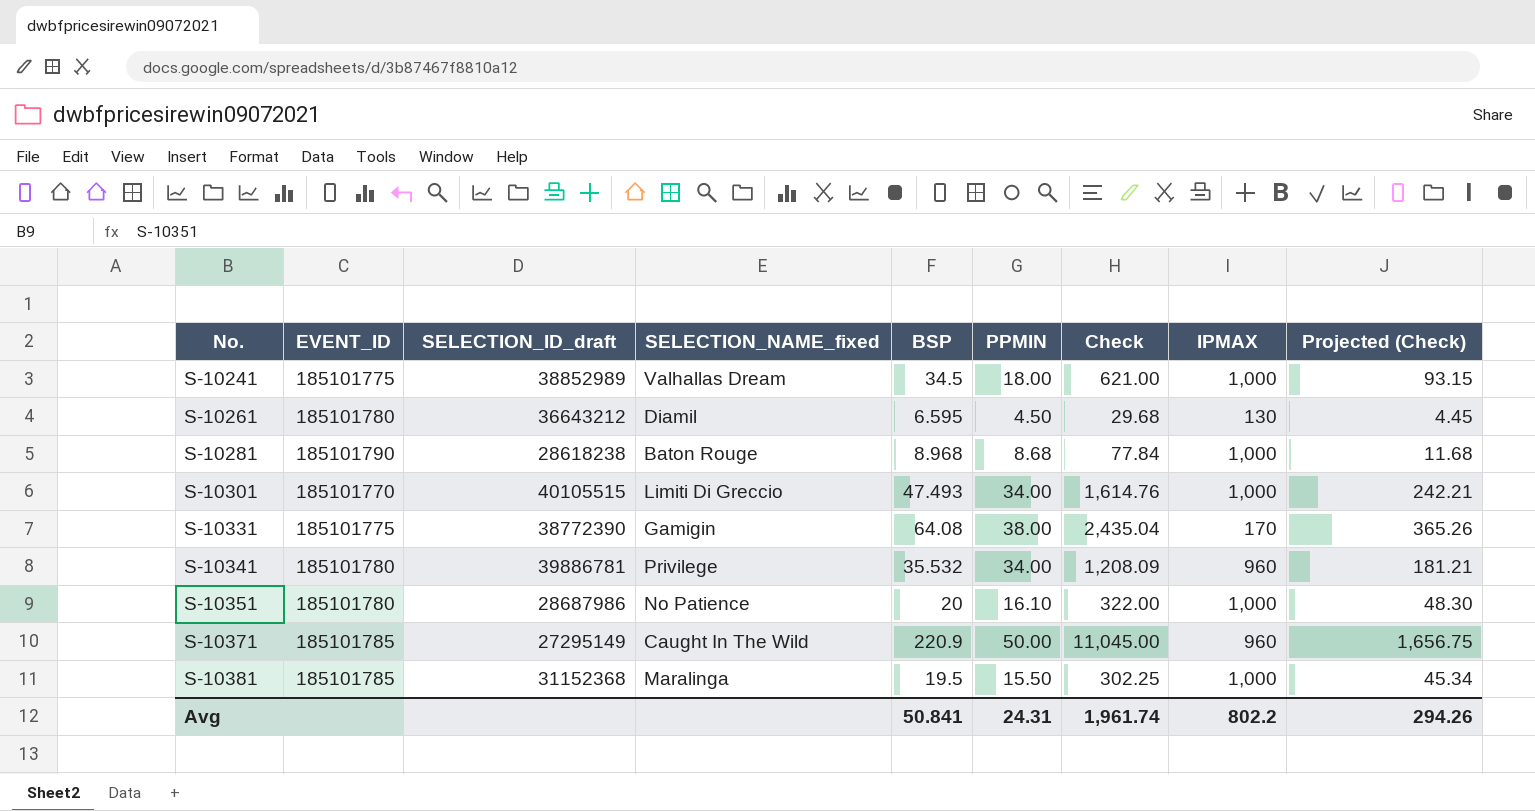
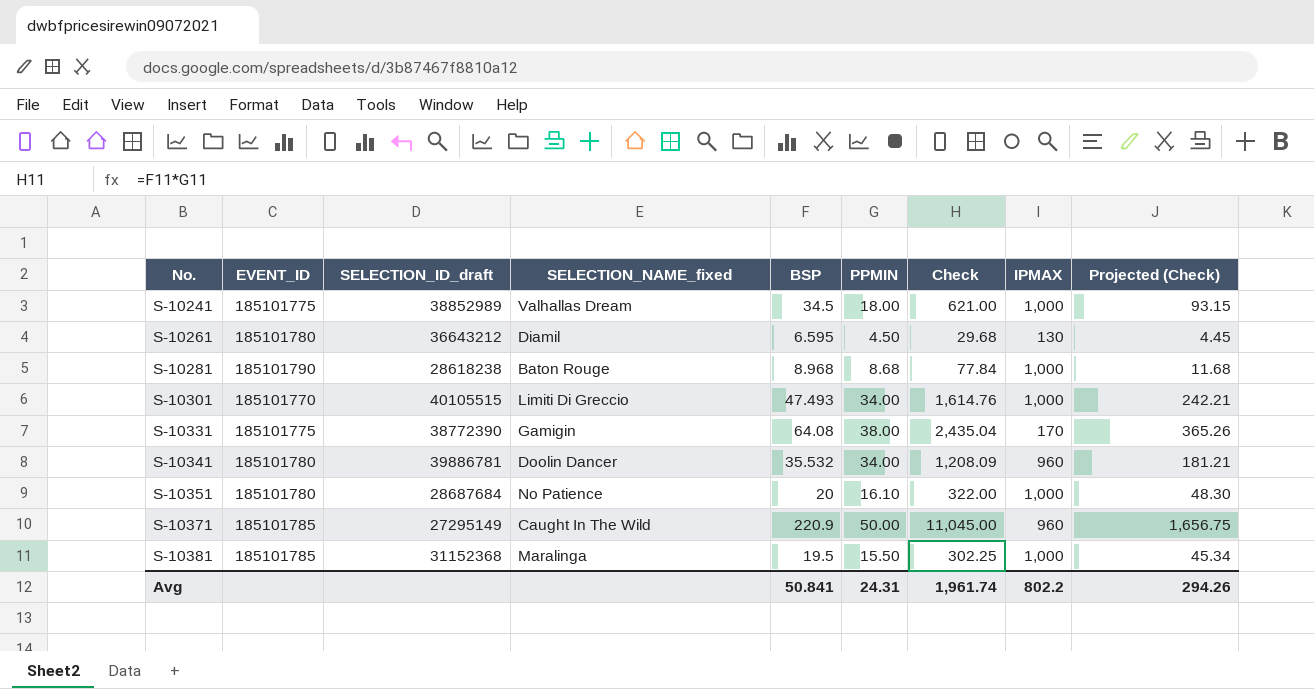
S-10341 | SELECTION_NAME_fixed: Privilege -> Doolin Dancer
S-10351 | SELECTION_ID_draft: 28687986 -> 28687684

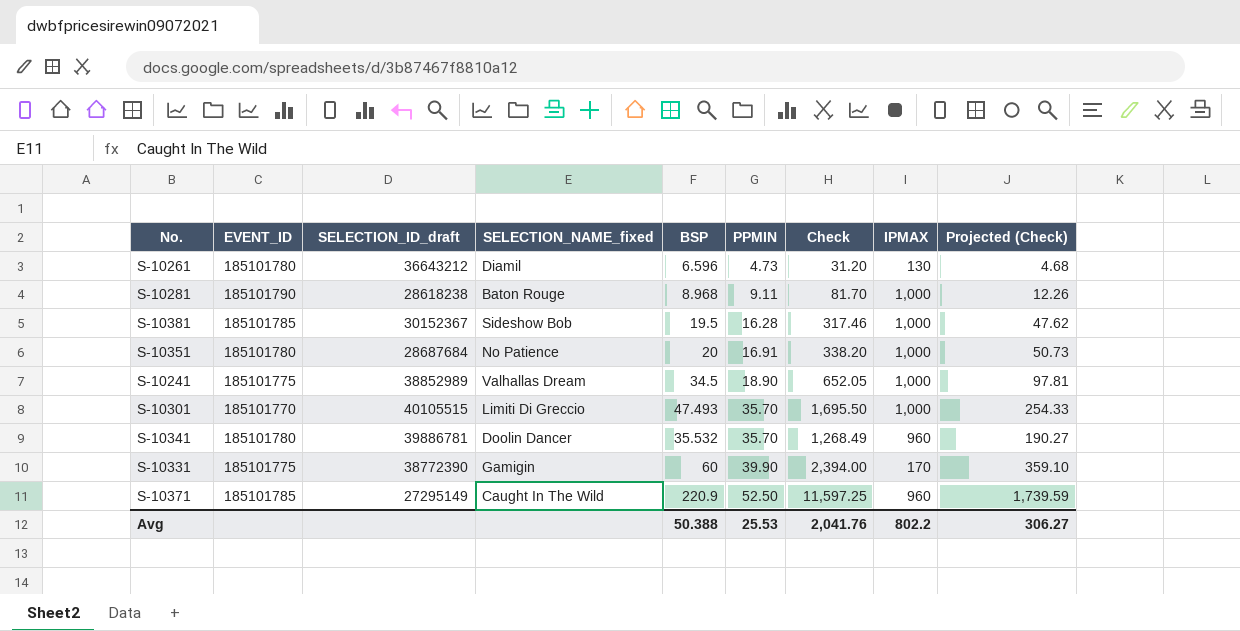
row order: No. ascending -> PPMIN ascending
S-10261 | BSP: 6.595 -> 6.596
S-10261 | PPMIN: 4.50 -> 4.73
S-10261 | Check: 29.68 -> 31.20
S-10261 | Projected (Check): 4.45 -> 4.68
S-10281 | PPMIN: 8.68 -> 9.11
S-10281 | Check: 77.84 -> 81.70
S-10281 | Projected (Check): 11.68 -> 12.26
S-10381 | SELECTION_ID_draft: 31152368 -> 30152367
S-10381 | SELECTION_NAME_fixed: Maralinga -> Sideshow Bob
S-10381 | PPMIN: 15.50 -> 16.28
S-10381 | Check: 302.25 -> 317.46
S-10381 | Projected (Check): 45.34 -> 47.62
S-10351 | PPMIN: 16.10 -> 16.91
S-10351 | Check: 322.00 -> 338.20
S-10351 | Projected (Check): 48.30 -> 50.73
S-10241 | PPMIN: 18.00 -> 18.90
S-10241 | Check: 621.00 -> 652.05
S-10241 | Projected (Check): 93.15 -> 97.81
S-10301 | PPMIN: 34.00 -> 35.70
S-10301 | Check: 1,614.76 -> 1,695.50
S-10301 | Projected (Check): 242.21 -> 254.33
S-10341 | PPMIN: 34.00 -> 35.70
S-10341 | Check: 1,208.09 -> 1,268.49
S-10341 | Projected (Check): 181.21 -> 190.27
S-10331 | BSP: 64.08 -> 60
S-10331 | PPMIN: 38.00 -> 39.90
S-10331 | Check: 2,435.04 -> 2,394.00
S-10331 | Projected (Check): 365.26 -> 359.10
S-10371 | PPMIN: 50.00 -> 52.50
S-10371 | Check: 11,045.00 -> 11,597.25
S-10371 | Projected (Check): 1,656.75 -> 1,739.59
Avg | BSP: 50.841 -> 50.388
Avg | PPMIN: 24.31 -> 25.53
Avg | Check: 1,961.74 -> 2,041.76
Avg | Projected (Check): 294.26 -> 306.27

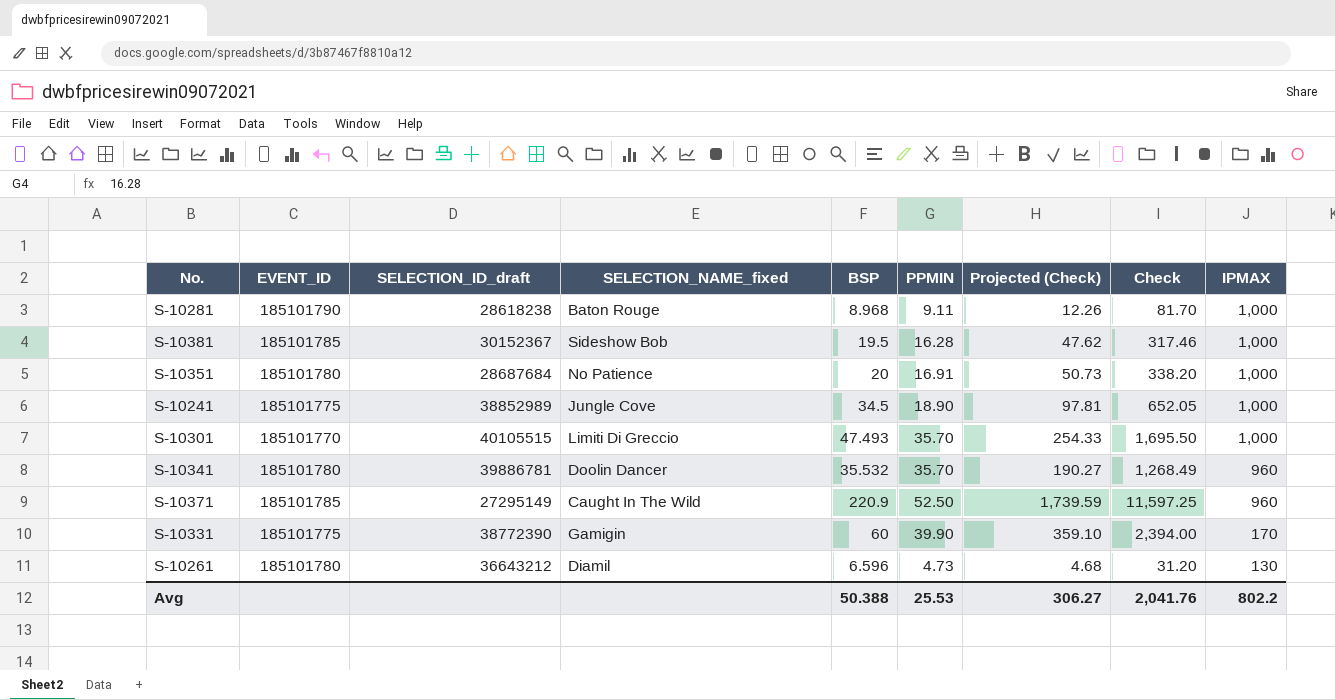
row order: PPMIN ascending -> IPMAX descending
column Projected (Check) | position: 9 -> 7
S-10241 | SELECTION_NAME_fixed: Valhallas Dream -> Jungle Cove

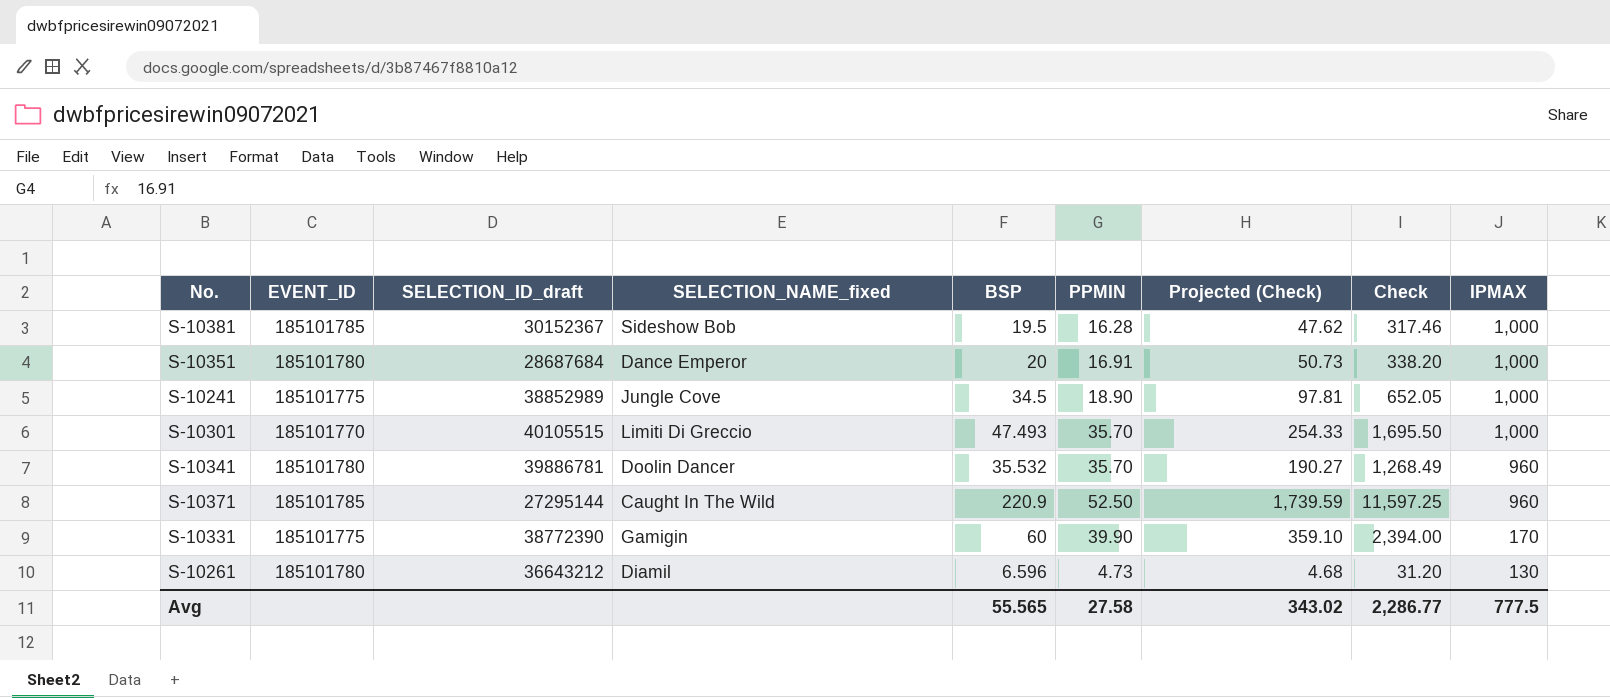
row S-10281: 185101790 | 28618238 | Baton Rouge | 8.968 | 9.11 | 12.26 | 81.70 | 1,000 -> none
S-10351 | SELECTION_NAME_fixed: No Patience -> Dance Emperor
S-10371 | SELECTION_ID_draft: 27295149 -> 27295144
Avg | BSP: 50.388 -> 55.565
Avg | PPMIN: 25.53 -> 27.58
Avg | Projected (Check): 306.27 -> 343.02
Avg | Check: 2,041.76 -> 2,286.77
Avg | IPMAX: 802.2 -> 777.5

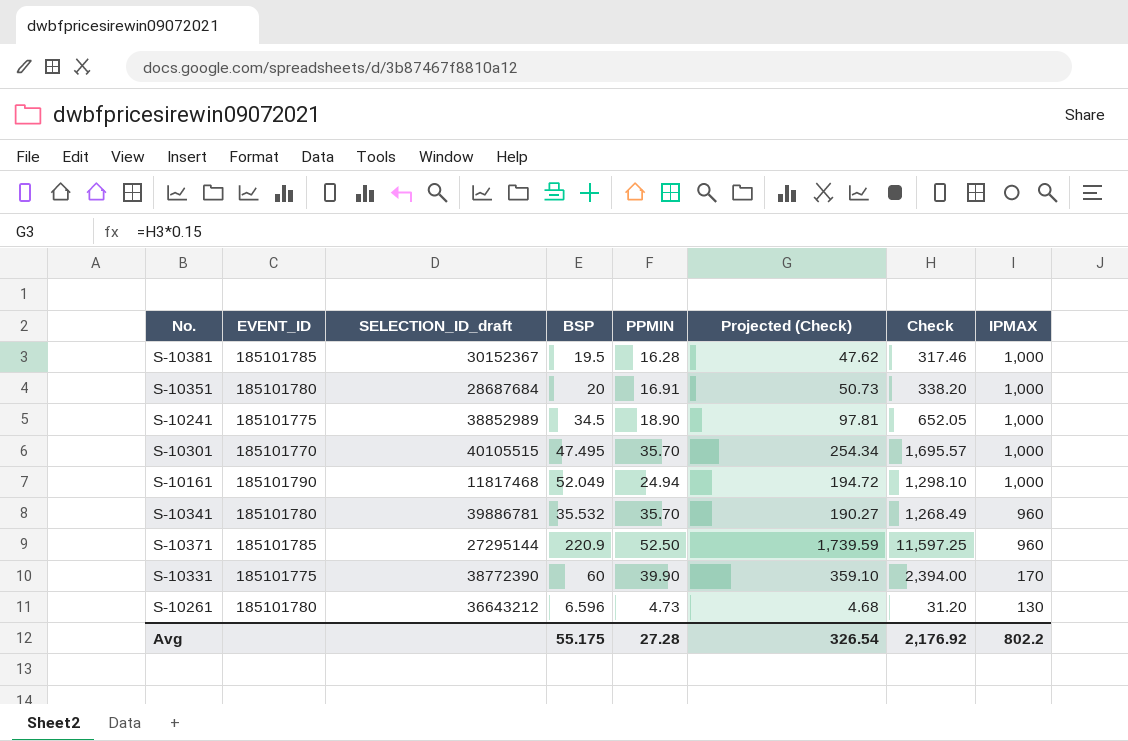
column SELECTION_NAME_fixed | position: 4 -> none
S-10301 | BSP: 47.493 -> 47.495
S-10301 | Projected (Check): 254.33 -> 254.34
S-10301 | Check: 1,695.50 -> 1,695.57
row S-10161: none -> 185101790 | 11817468 | 52.049 | 24.94 | 194.72 | 1,298.10 | 1,000
Avg | BSP: 55.565 -> 55.175
Avg | PPMIN: 27.58 -> 27.28
Avg | Projected (Check): 343.02 -> 326.54
Avg | Check: 2,286.77 -> 2,176.92
Avg | IPMAX: 777.5 -> 802.2

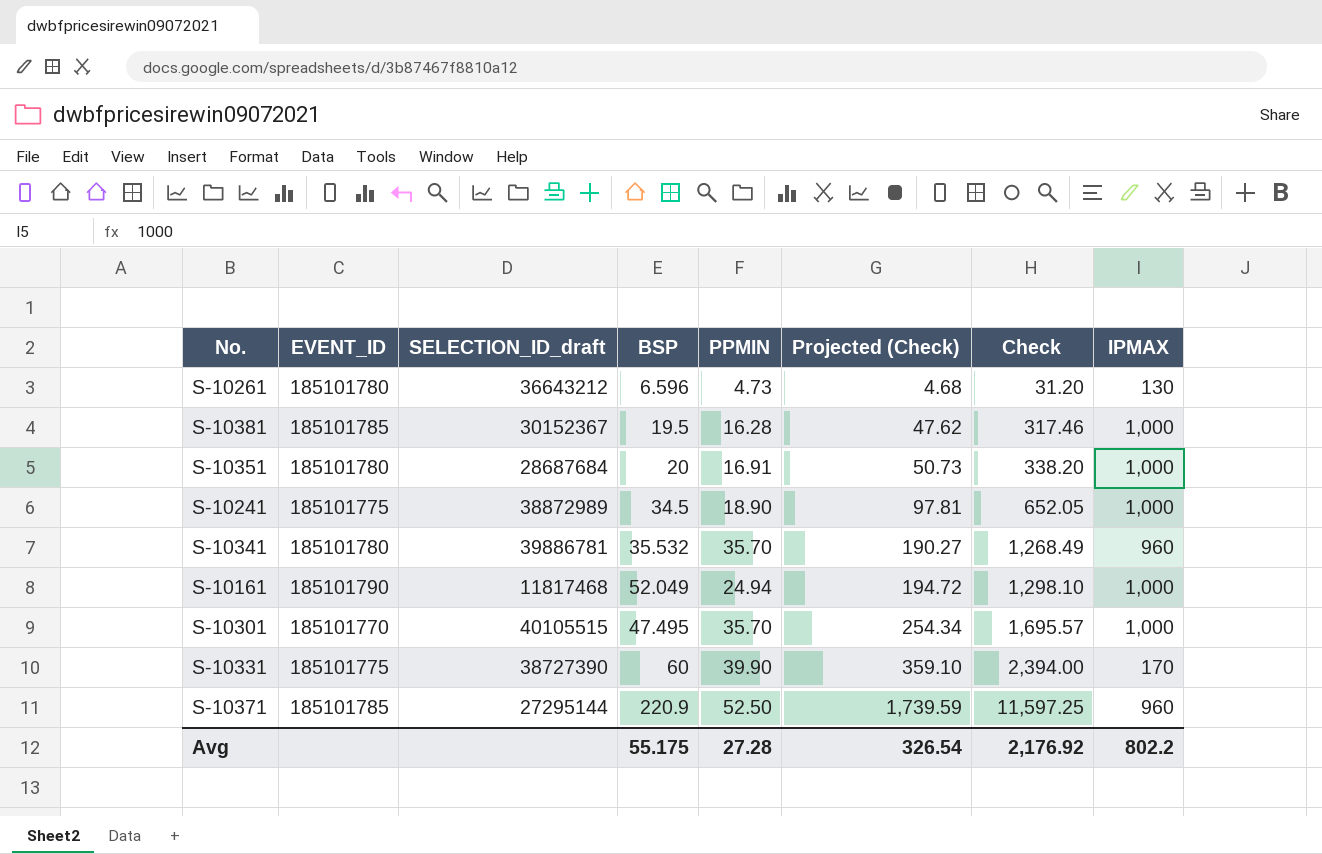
row order: IPMAX descending -> Projected (Check) ascending
S-10241 | SELECTION_ID_draft: 38852989 -> 38872989
S-10331 | SELECTION_ID_draft: 38772390 -> 38727390

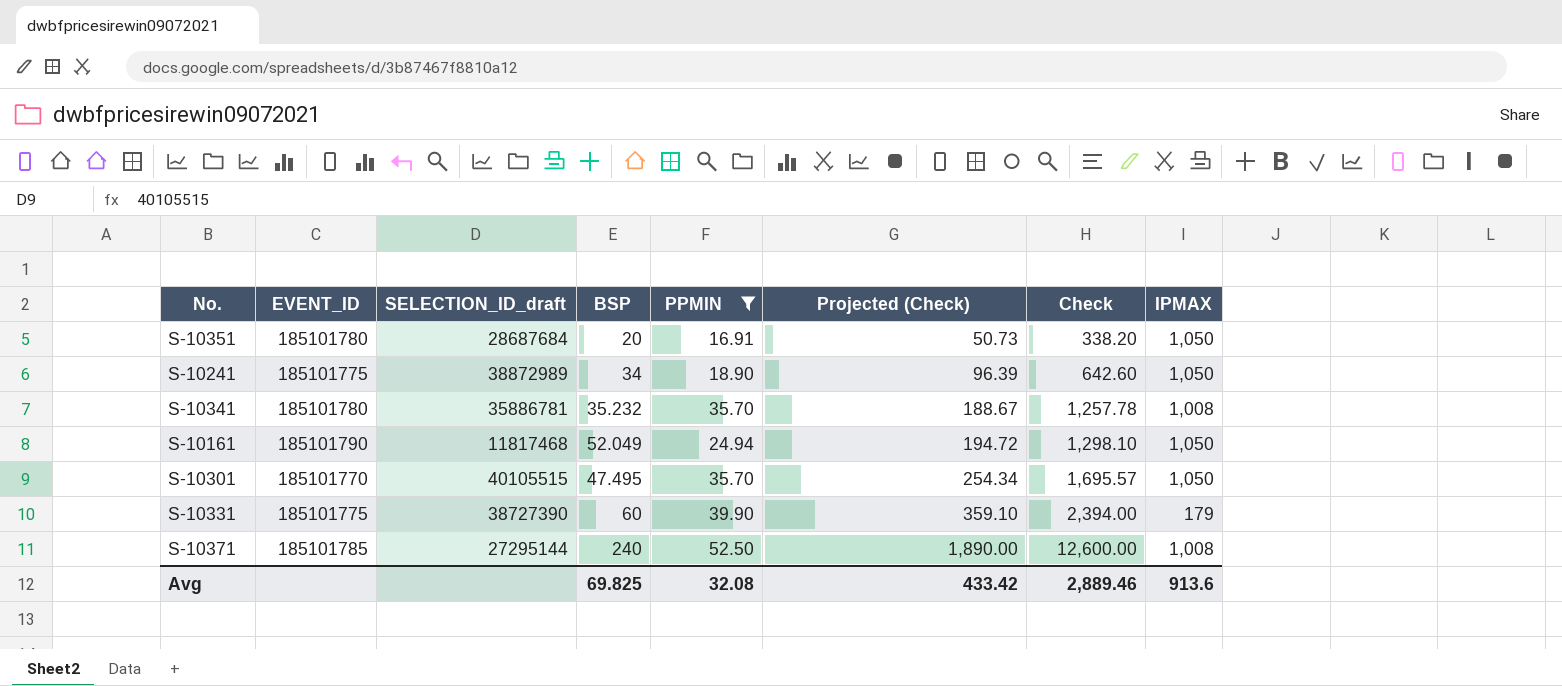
filter: none -> PPMIN >= 16.91
S-10351 | IPMAX: 1,000 -> 1,050
S-10241 | BSP: 34.5 -> 34
S-10241 | Projected (Check): 97.81 -> 96.39
S-10241 | Check: 652.05 -> 642.60
S-10241 | IPMAX: 1,000 -> 1,050
S-10341 | SELECTION_ID_draft: 39886781 -> 35886781
S-10341 | BSP: 35.532 -> 35.232
S-10341 | Projected (Check): 190.27 -> 188.67
S-10341 | Check: 1,268.49 -> 1,257.78
S-10341 | IPMAX: 960 -> 1,008
S-10161 | IPMAX: 1,000 -> 1,050
S-10301 | IPMAX: 1,000 -> 1,050
S-10331 | IPMAX: 170 -> 179
S-10371 | BSP: 220.9 -> 240
S-10371 | Projected (Check): 1,739.59 -> 1,890.00
S-10371 | Check: 11,597.25 -> 12,600.00
S-10371 | IPMAX: 960 -> 1,008
Avg | BSP: 55.175 -> 69.825
Avg | PPMIN: 27.28 -> 32.08
Avg | Projected (Check): 326.54 -> 433.42
Avg | Check: 2,176.92 -> 2,889.46
Avg | IPMAX: 802.2 -> 913.6

